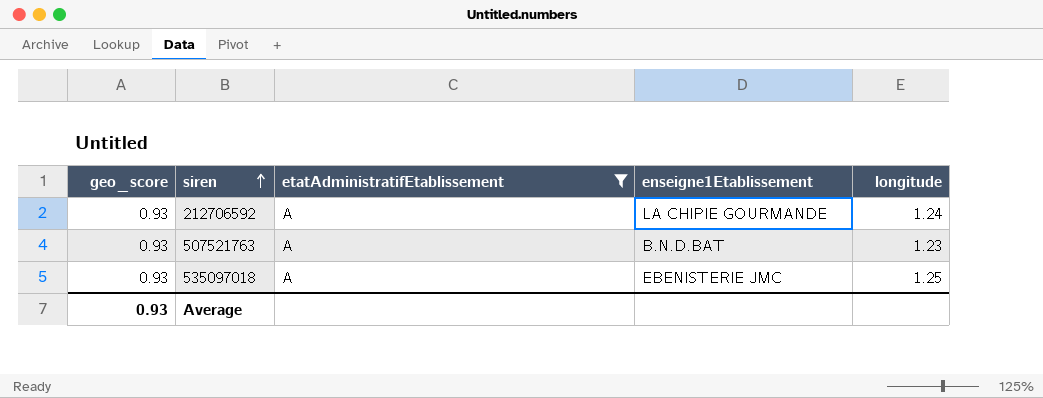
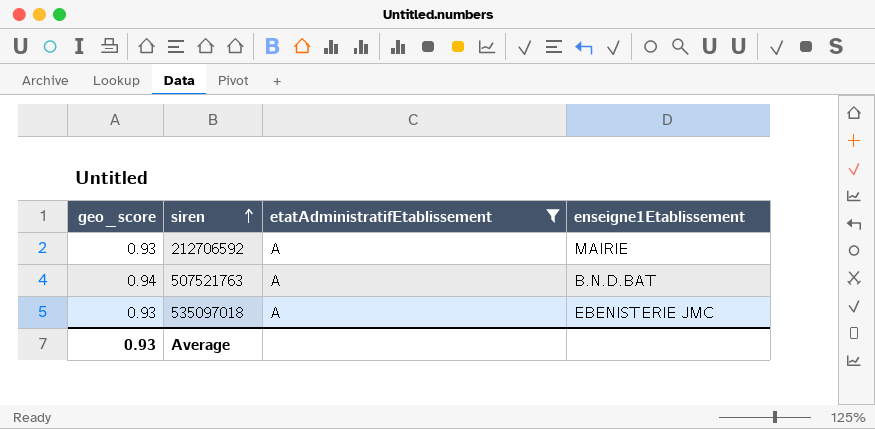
column longitude | position: 5 -> none
212706592 | enseigne1Etablissement: LA CHIPIE GOURMANDE -> MAIRIE
507521763 | geo_score: 0.93 -> 0.94

